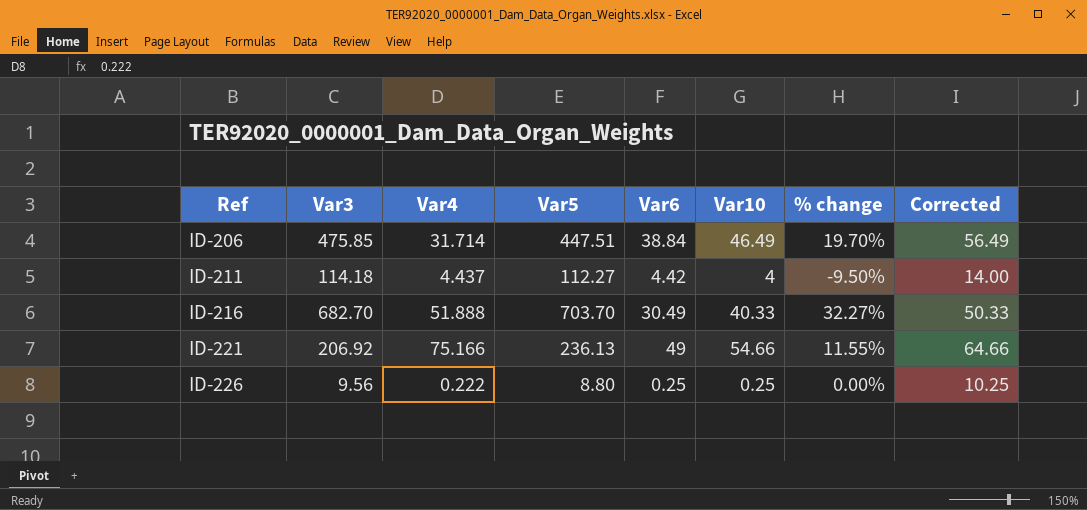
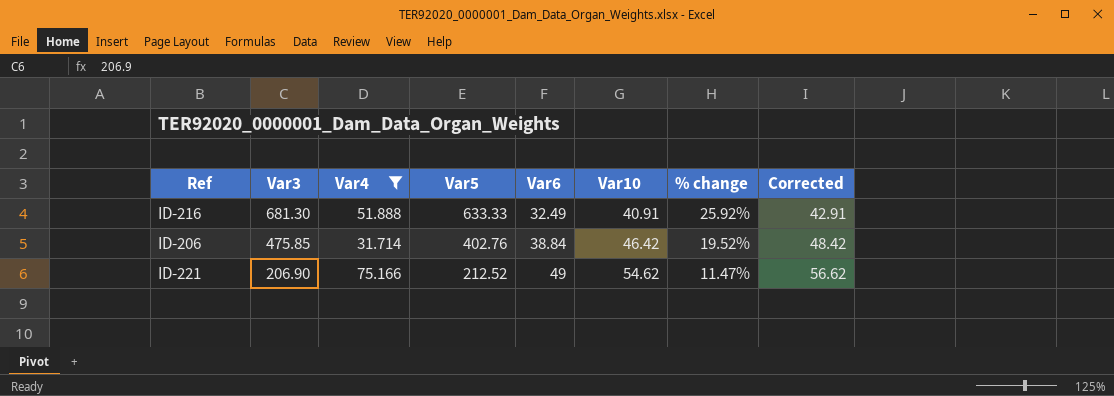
filter: none -> Var4 >= 31.714
row order: Ref ascending -> Var3 descending
column Corrected | formula: [Var10] + 10 -> [Var10] + 2
ID-216 | Var3: 682.70 -> 681.30
ID-216 | Var5: 703.70 -> 633.33
ID-216 | Var6: 30.49 -> 32.49
ID-216 | Var10: 40.33 -> 40.91
ID-216 | % change: 32.27% -> 25.92%
ID-206 | Var5: 447.51 -> 402.76
ID-206 | Var10: 46.49 -> 46.42
ID-206 | % change: 19.70% -> 19.52%
ID-221 | Var3: 206.92 -> 206.90
ID-221 | Var5: 236.13 -> 212.52
ID-221 | Var10: 54.66 -> 54.62
ID-221 | % change: 11.55% -> 11.47%

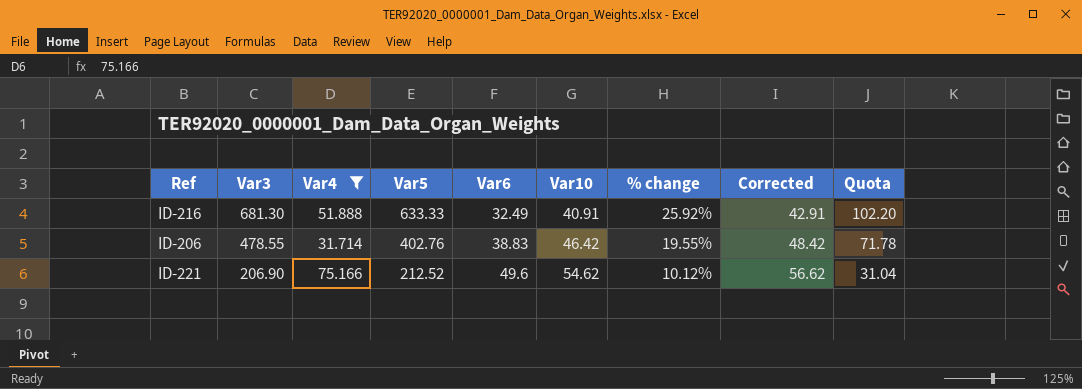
column Quota | formula: none -> [Var3] * 0.15
ID-206 | Var3: 475.85 -> 478.55
ID-206 | Var6: 38.84 -> 38.83
ID-206 | % change: 19.52% -> 19.55%
ID-221 | Var6: 49 -> 49.6
ID-221 | % change: 11.47% -> 10.12%

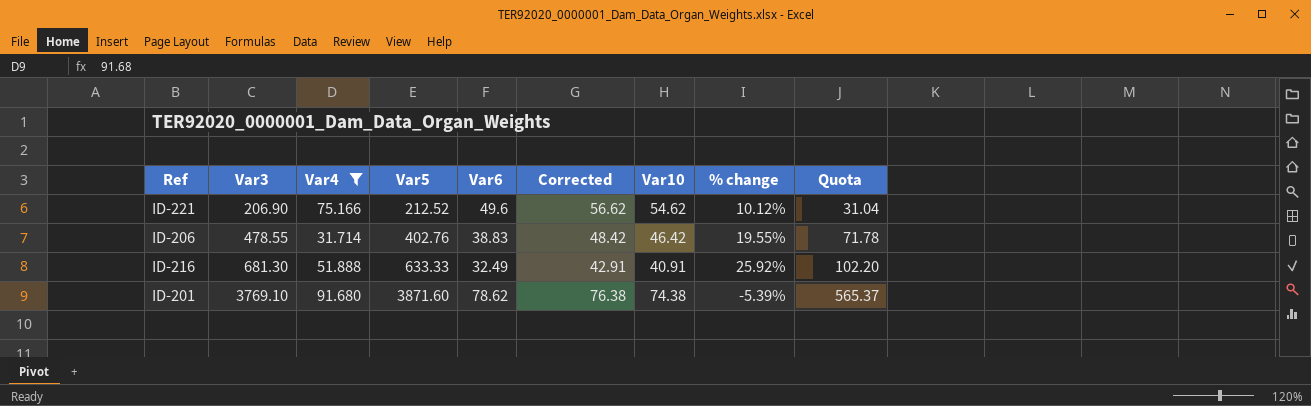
row order: Var3 descending -> Var3 ascending
column Corrected | position: 8 -> 6
row ID-201: none -> 3769.10 | 91.680 | 3871.60 | 78.62 | 76.38 | 74.38 | -5.39% | 565.37

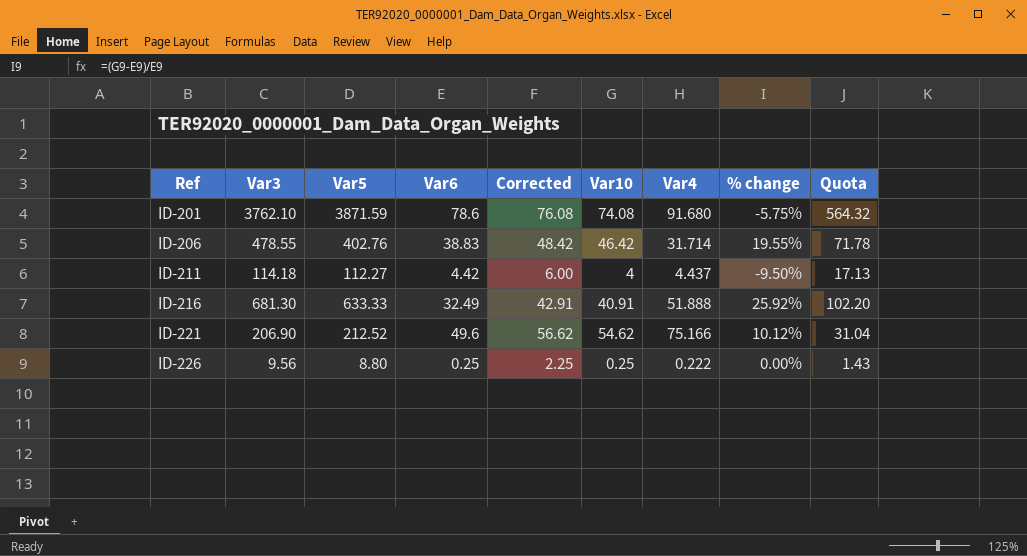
filter: Var4 >= 31.714 -> none
row order: Var3 ascending -> Ref ascending
column Var4 | position: 3 -> 7
ID-201 | Var3: 3769.10 -> 3762.10
ID-201 | Var5: 3871.60 -> 3871.59
ID-201 | Var6: 78.62 -> 78.6
ID-201 | Corrected: 76.38 -> 76.08
ID-201 | Var10: 74.38 -> 74.08
ID-201 | % change: -5.39% -> -5.75%
ID-201 | Quota: 565.37 -> 564.32

